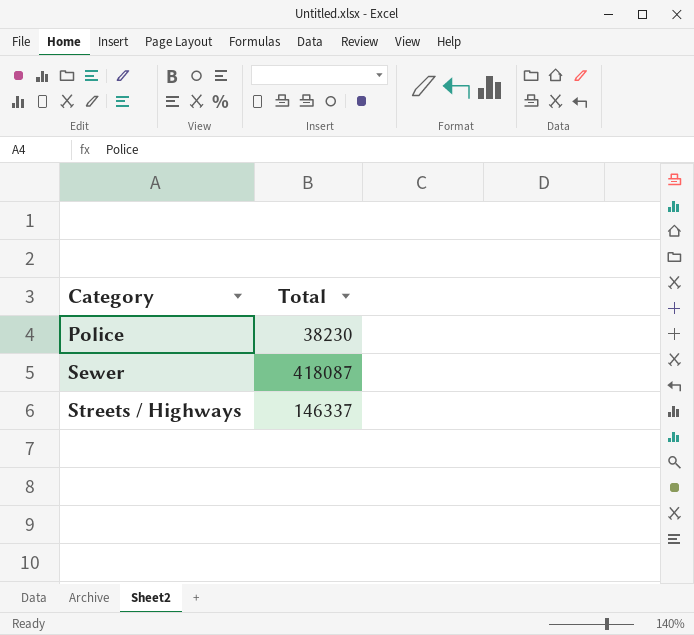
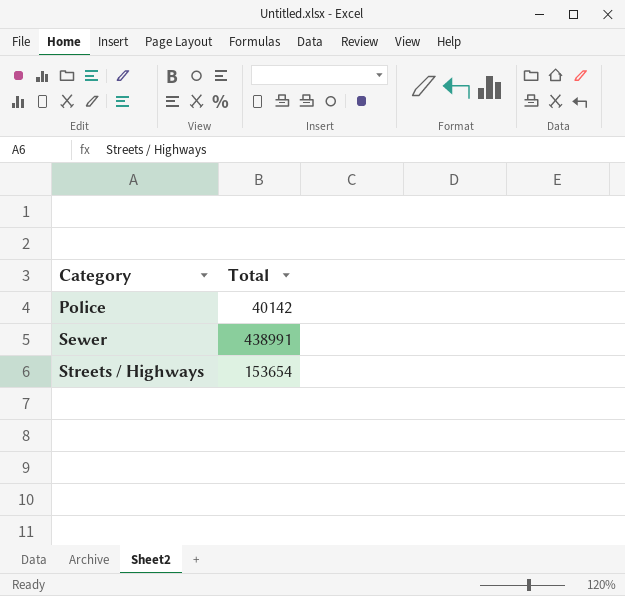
Police | Total: 38230 -> 40142
Sewer | Total: 418087 -> 438991
Streets / Highways | Total: 146337 -> 153654

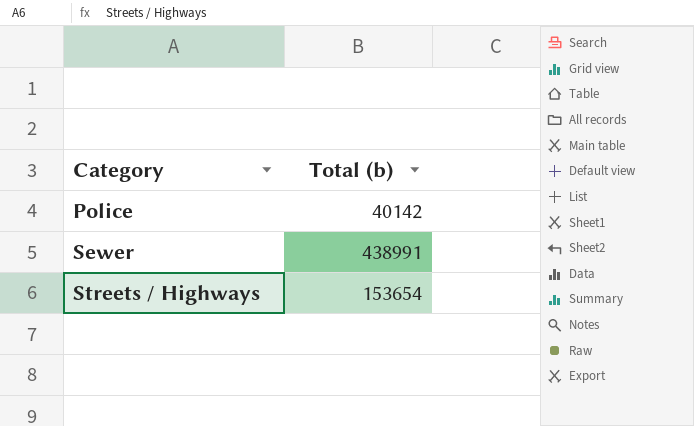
column name: Total -> Total (b)

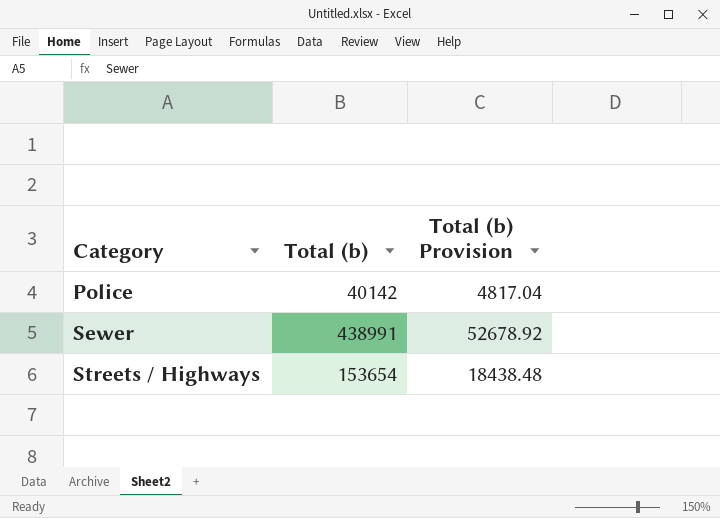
column Total (b) Provision | formula: none -> [Total (b)] * 0.12

